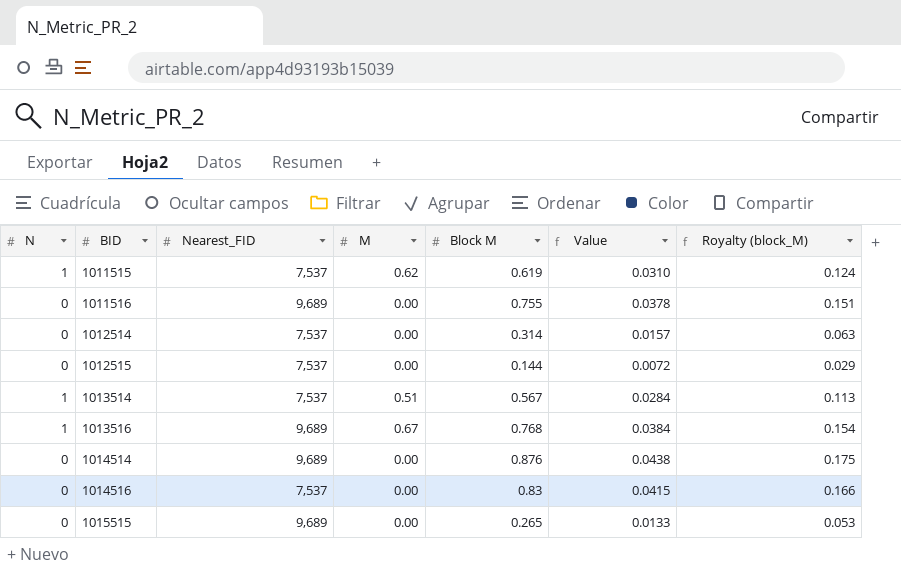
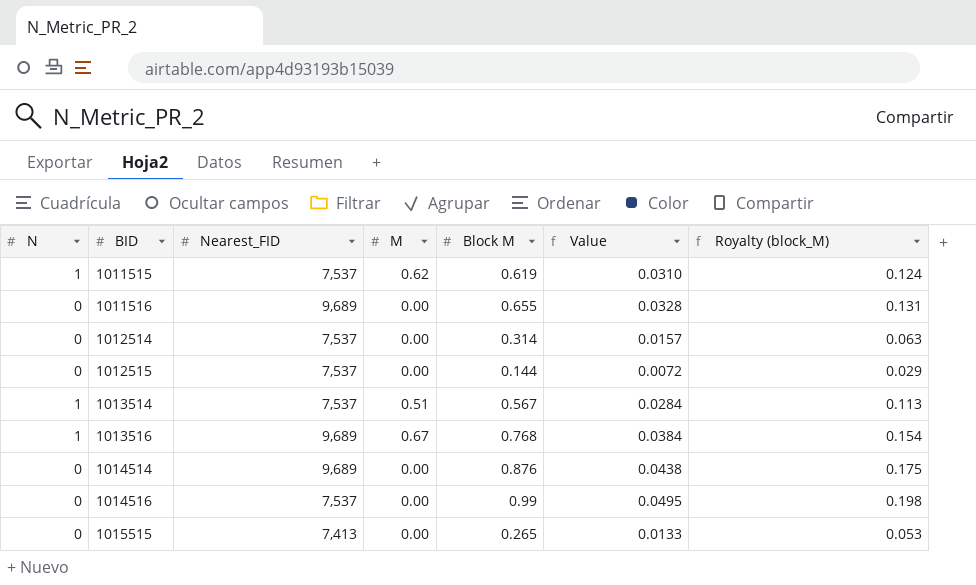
1011516 | Block M: 0.755 -> 0.655
1011516 | Value: 0.0378 -> 0.0328
1011516 | Royalty (block_M): 0.151 -> 0.131
1014516 | Block M: 0.83 -> 0.99
1014516 | Value: 0.0415 -> 0.0495
1014516 | Royalty (block_M): 0.166 -> 0.198
1015515 | Nearest_FID: 9,689 -> 7,413

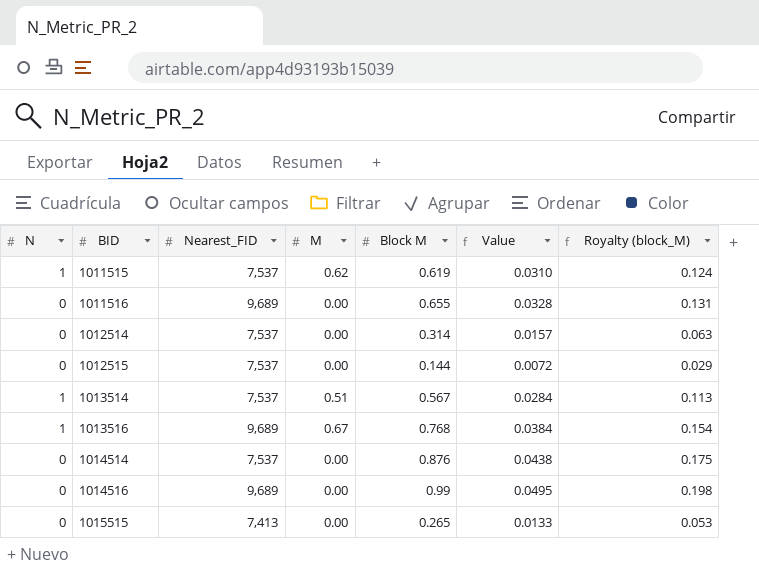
1014514 | Nearest_FID: 9,689 -> 7,537
1014516 | Nearest_FID: 7,537 -> 9,689

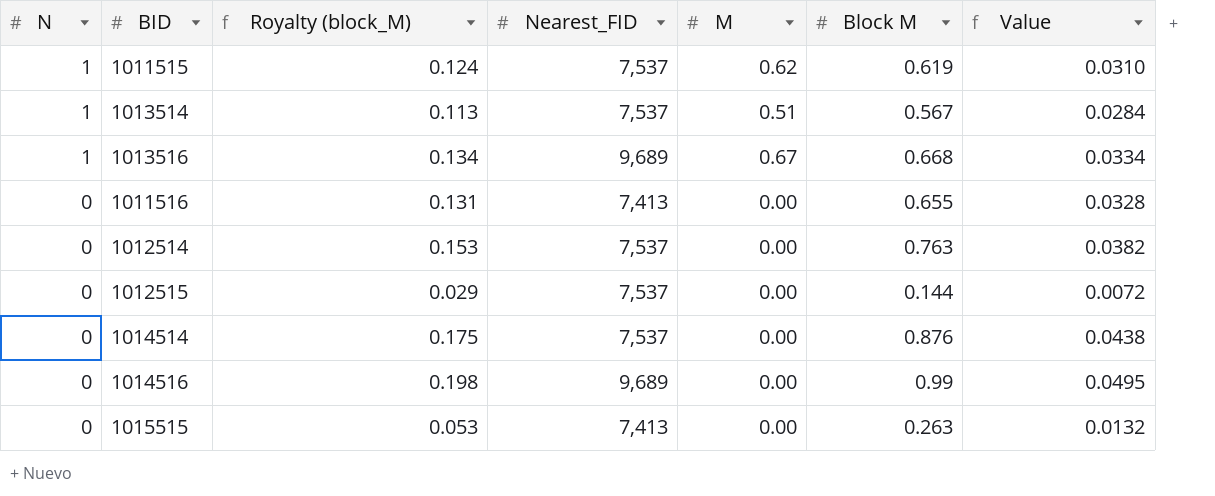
row order: BID ascending -> N descending
column Royalty (block_M) | position: 7 -> 3
1013516 | Royalty (block_M): 0.154 -> 0.134
1013516 | Block M: 0.768 -> 0.668
1013516 | Value: 0.0384 -> 0.0334
1011516 | Nearest_FID: 9,689 -> 7,413
1012514 | Royalty (block_M): 0.063 -> 0.153
1012514 | Block M: 0.314 -> 0.763
1012514 | Value: 0.0157 -> 0.0382
1015515 | Block M: 0.265 -> 0.263
1015515 | Value: 0.0133 -> 0.0132

